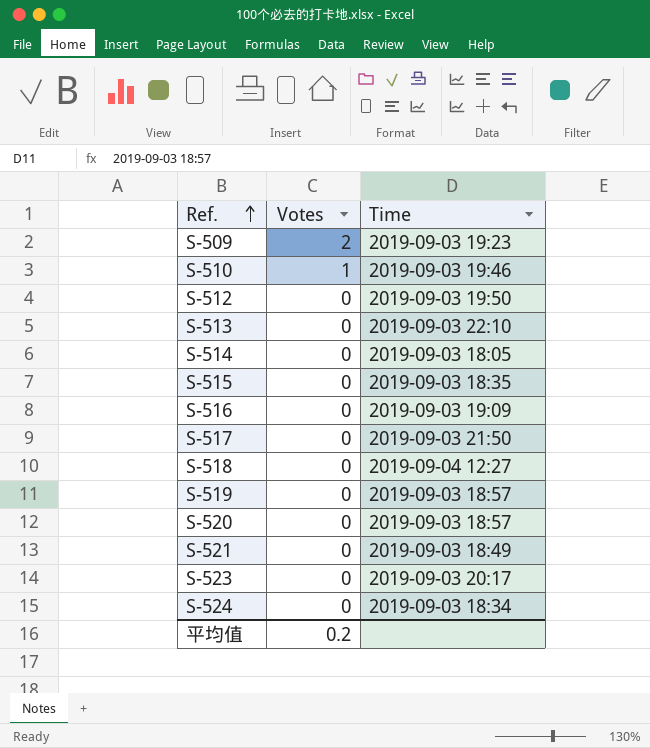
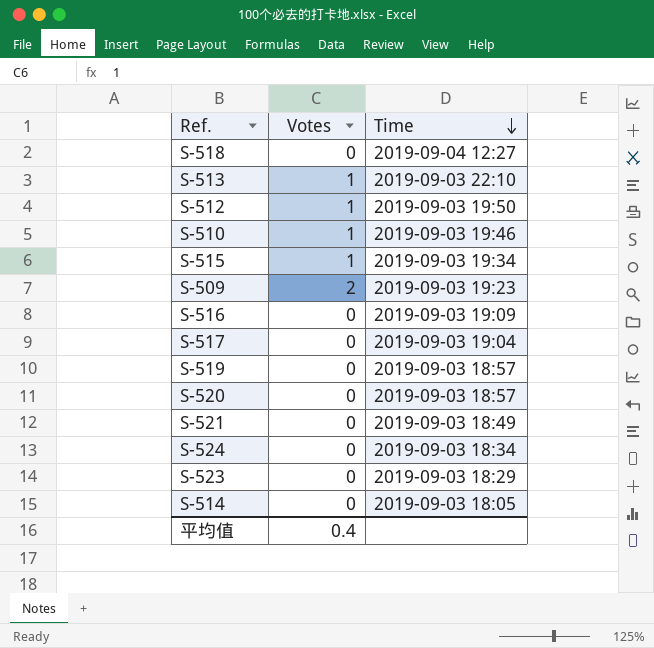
row order: Ref. ascending -> Time descending
S-513 | Votes: 0 -> 1
S-512 | Votes: 0 -> 1
S-515 | Votes: 0 -> 1
S-515 | Time: 2019-09-03 18:35 -> 2019-09-03 19:34
S-517 | Time: 2019-09-03 21:50 -> 2019-09-03 19:04
S-523 | Time: 2019-09-03 20:17 -> 2019-09-03 18:29
平均值 | Votes: 0.2 -> 0.4

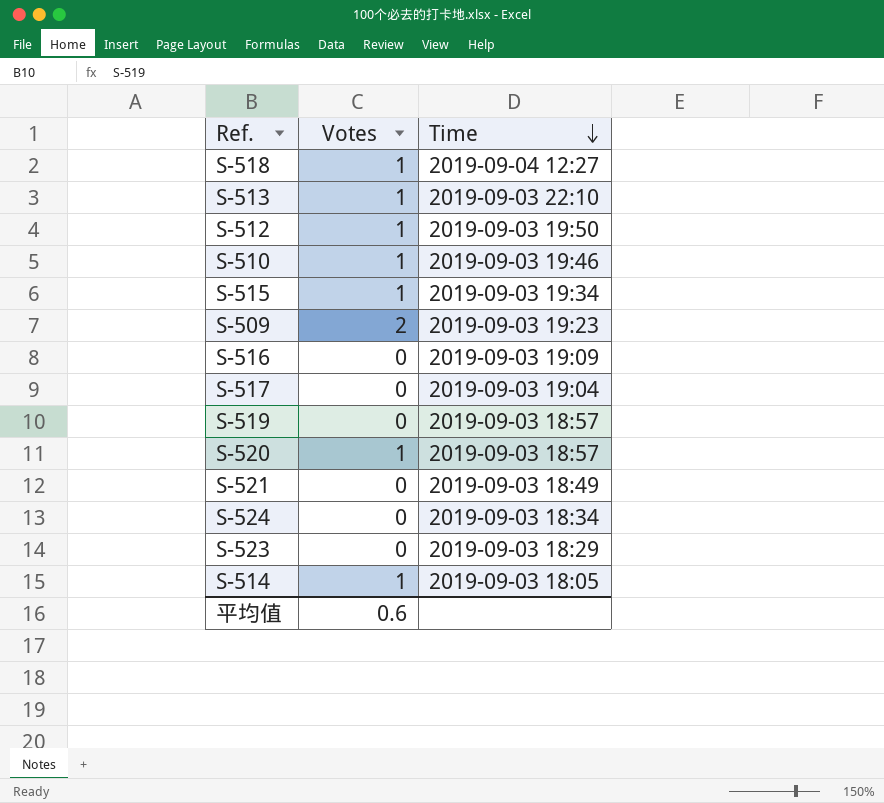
S-518 | Votes: 0 -> 1
S-520 | Votes: 0 -> 1
S-514 | Votes: 0 -> 1
平均值 | Votes: 0.4 -> 0.6

